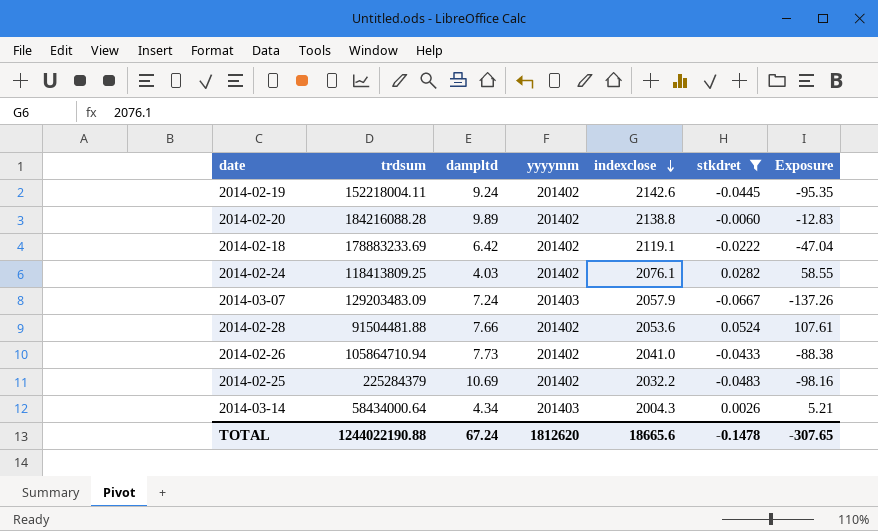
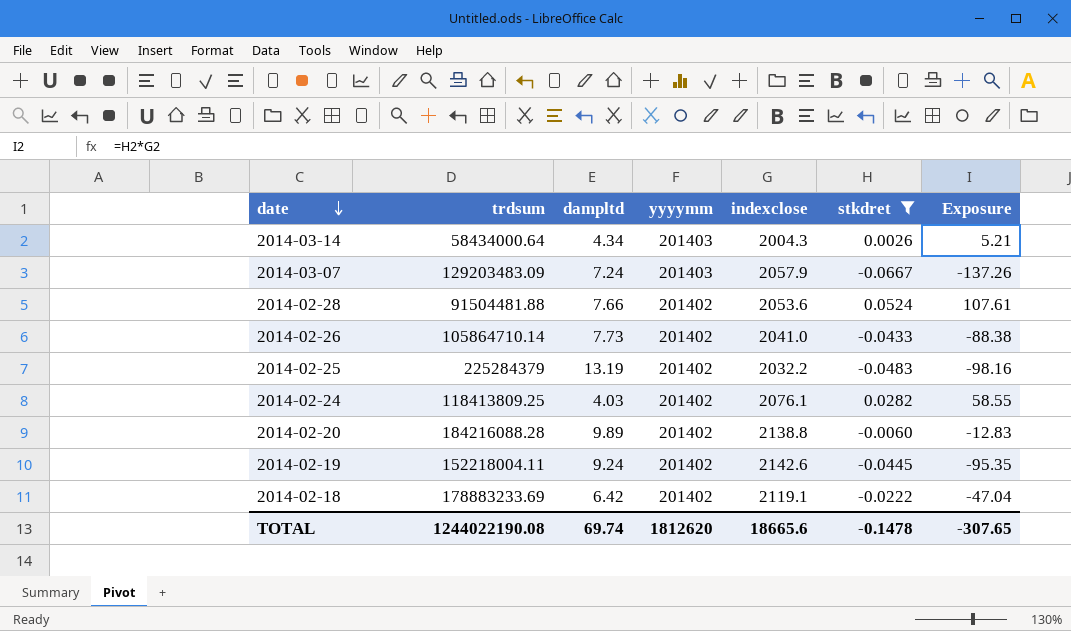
row order: indexclose descending -> date descending
2014-02-26 | trdsum: 105864710.94 -> 105864710.14
2014-02-25 | dampltd: 10.69 -> 13.19
TOTAL | trdsum: 1244022190.88 -> 1244022190.08
TOTAL | dampltd: 67.24 -> 69.74

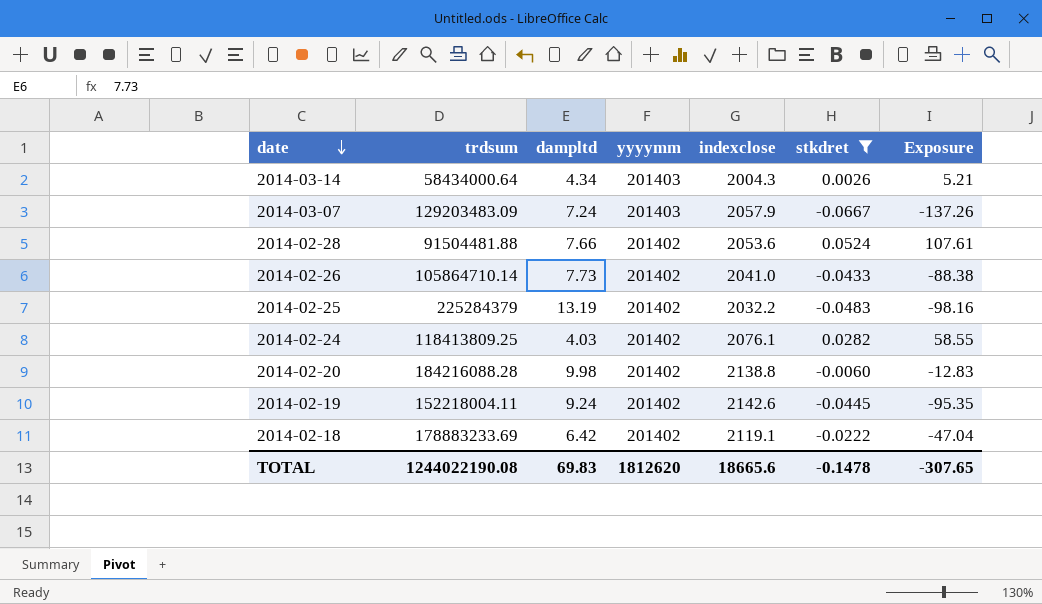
2014-02-20 | dampltd: 9.89 -> 9.98
TOTAL | dampltd: 69.74 -> 69.83

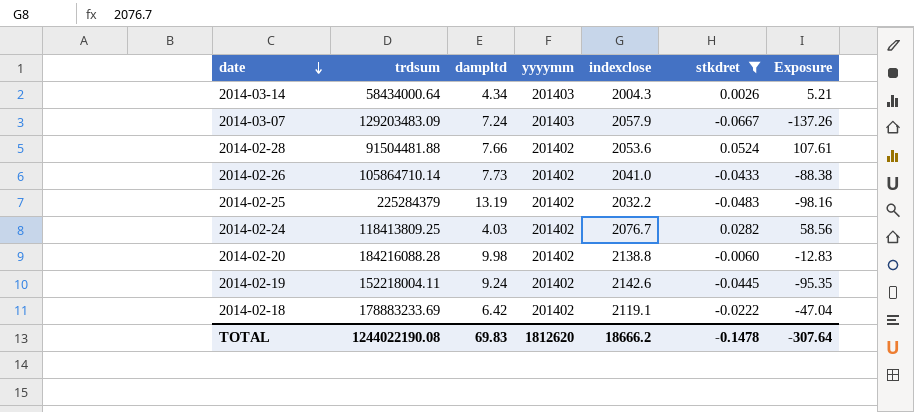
2014-02-24 | indexclose: 2076.1 -> 2076.7
2014-02-24 | Exposure: 58.55 -> 58.56
TOTAL | indexclose: 18665.6 -> 18666.2
TOTAL | Exposure: -307.65 -> -307.64

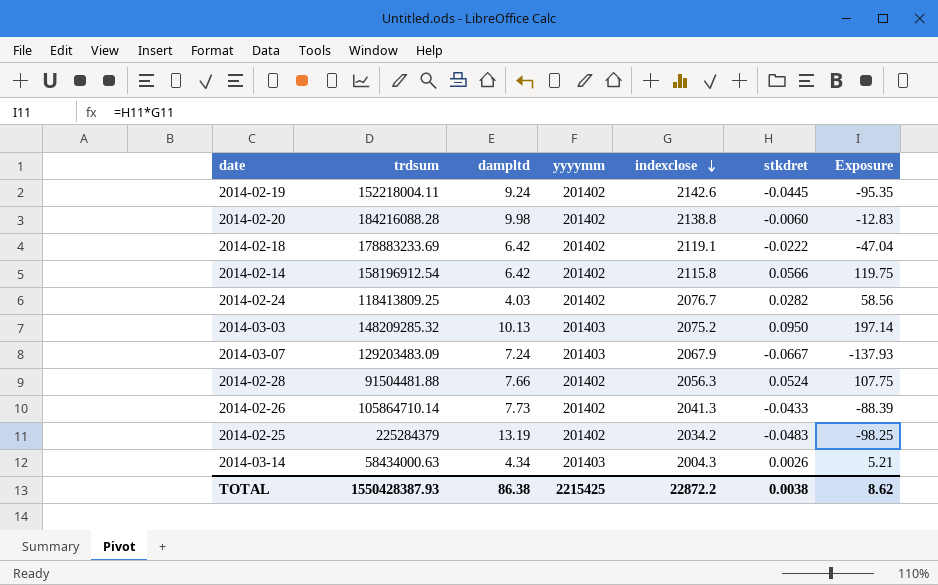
filter: stkdret <= 0.0524 -> none
row order: date descending -> indexclose descending
2014-03-07 | indexclose: 2057.9 -> 2067.9
2014-03-07 | Exposure: -137.26 -> -137.93
2014-02-28 | indexclose: 2053.6 -> 2056.3
2014-02-28 | Exposure: 107.61 -> 107.75
2014-02-26 | indexclose: 2041.0 -> 2041.3
2014-02-26 | Exposure: -88.38 -> -88.39
2014-02-25 | indexclose: 2032.2 -> 2034.2
2014-02-25 | Exposure: -98.16 -> -98.25
2014-03-14 | trdsum: 58434000.64 -> 58434000.63
TOTAL | trdsum: 1244022190.08 -> 1550428387.93
TOTAL | dampltd: 69.83 -> 86.38
TOTAL | yyyymm: 1812620 -> 2215425
TOTAL | indexclose: 18666.2 -> 22872.2
TOTAL | stkdret: -0.1478 -> 0.0038
TOTAL | Exposure: -307.64 -> 8.62

